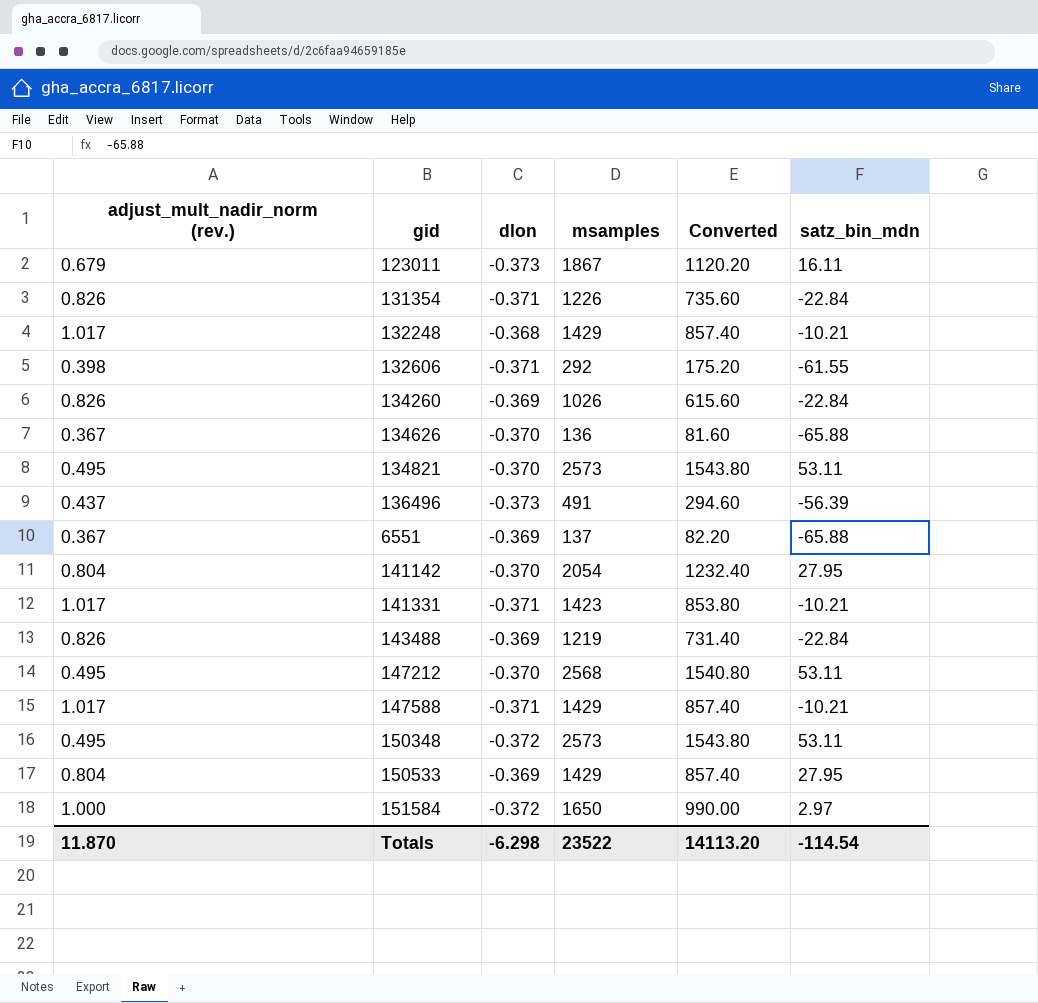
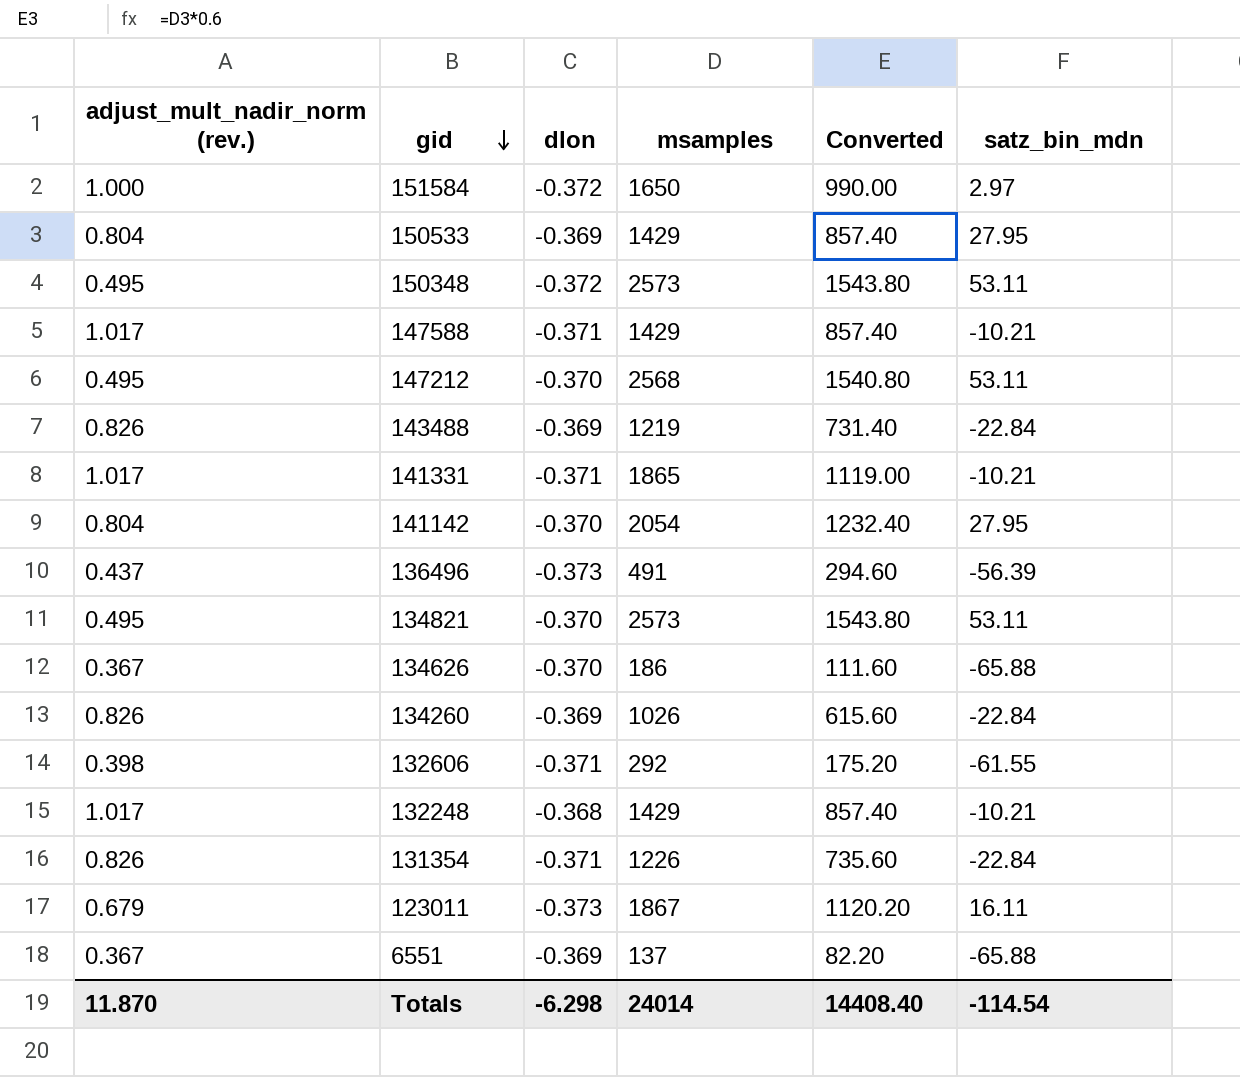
row order: none -> gid descending
141331 | msamples: 1423 -> 1865
141331 | Converted: 853.80 -> 1119.00
134626 | msamples: 136 -> 186
134626 | Converted: 81.60 -> 111.60
Totals | msamples: 23522 -> 24014
Totals | Converted: 14113.20 -> 14408.40

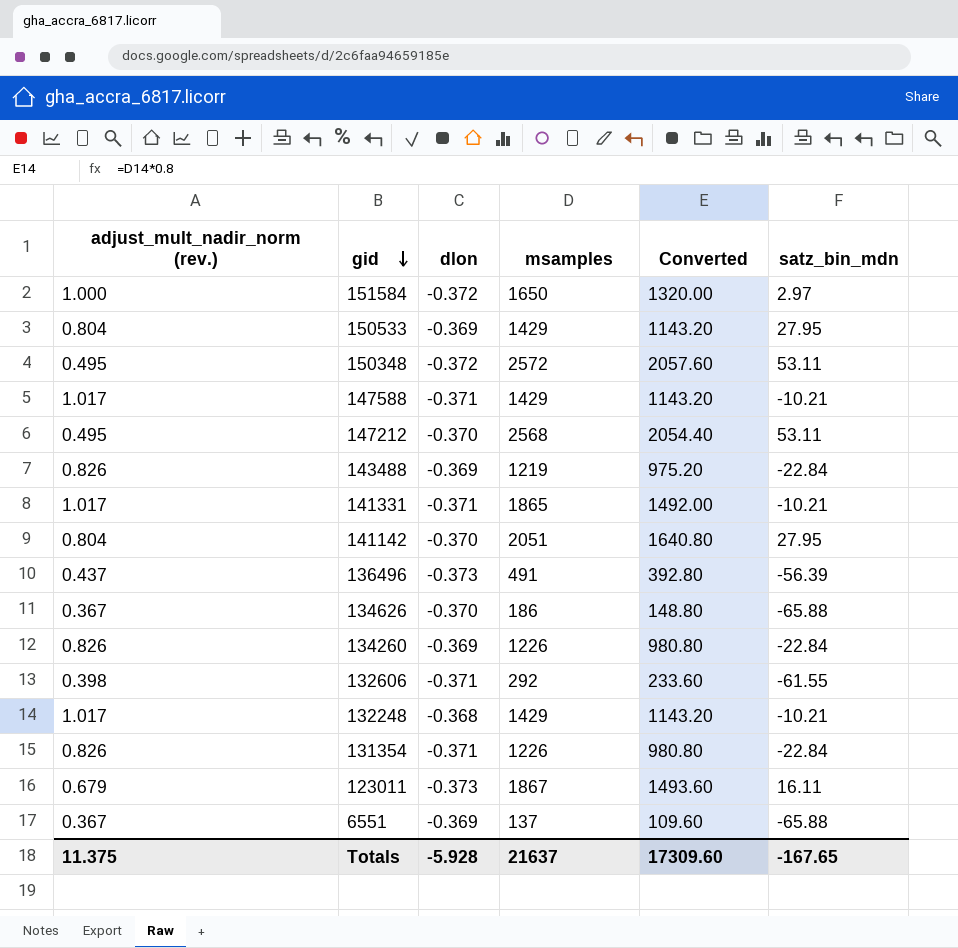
column Converted | formula: [msamples] * 0.6 -> [msamples] * 0.8
row 134821: 0.495 | -0.370 | 2573 | 1543.80 | 53.11 -> none
150348 | msamples: 2573 -> 2572
141142 | msamples: 2054 -> 2051
134260 | msamples: 1026 -> 1226
Totals | adjust_mult_nadir_norm (rev.): 11.870 -> 11.375
Totals | dlon: -6.298 -> -5.928
Totals | msamples: 24014 -> 21637
Totals | Converted: 14408.40 -> 17309.60
Totals | satz_bin_mdn: -114.54 -> -167.65

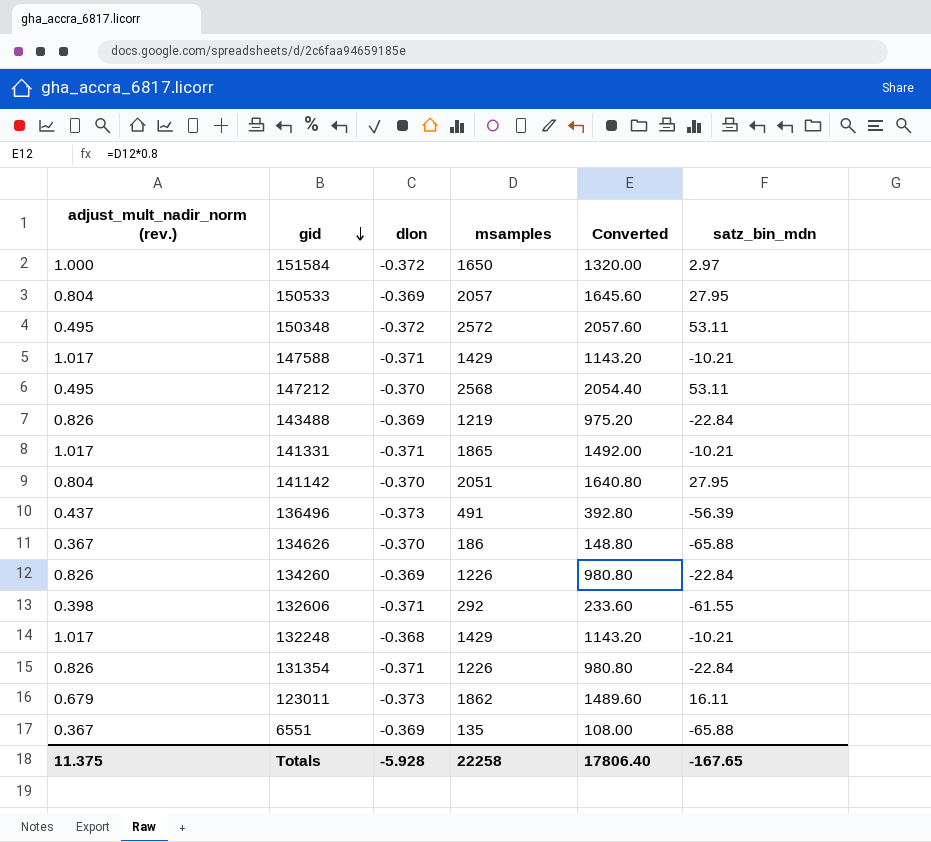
150533 | msamples: 1429 -> 2057
150533 | Converted: 1143.20 -> 1645.60
123011 | msamples: 1867 -> 1862
123011 | Converted: 1493.60 -> 1489.60
6551 | msamples: 137 -> 135
6551 | Converted: 109.60 -> 108.00
Totals | msamples: 21637 -> 22258
Totals | Converted: 17309.60 -> 17806.40

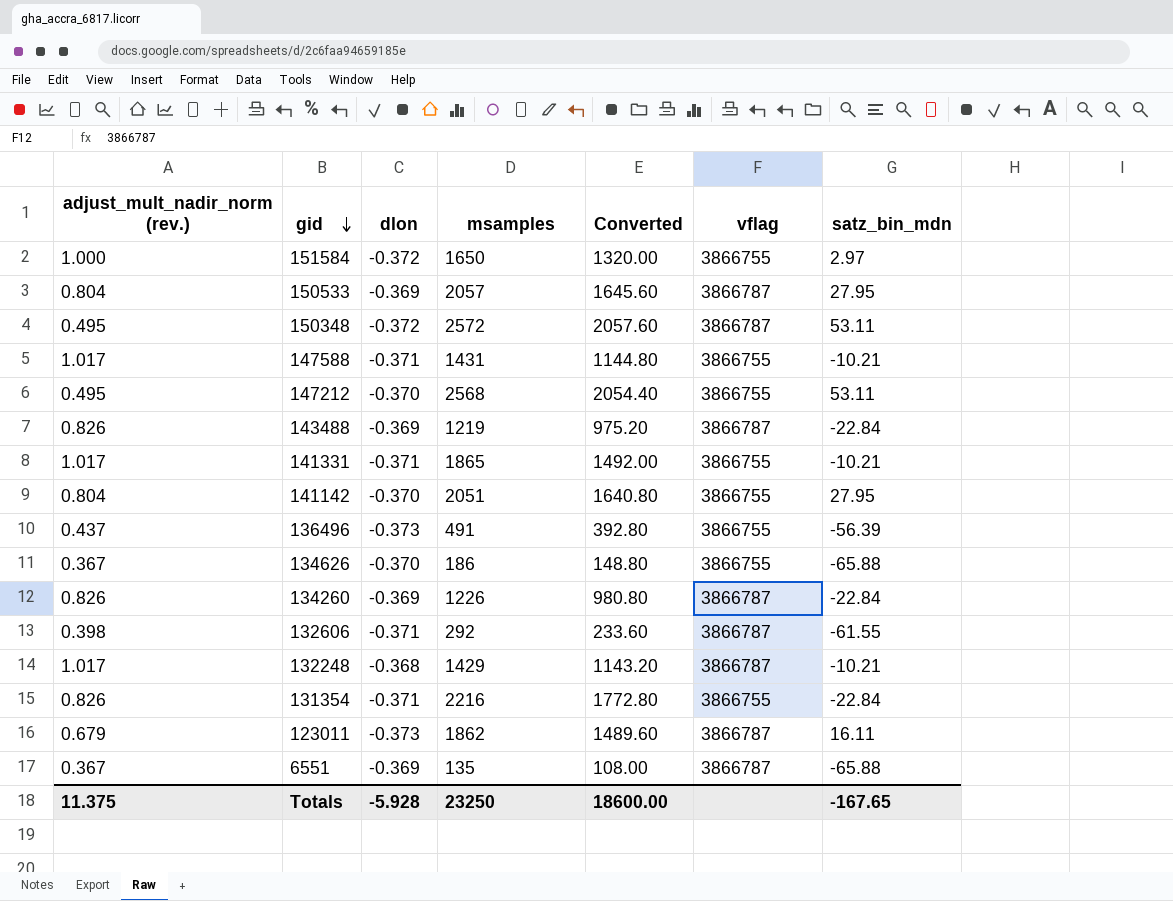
column vflag | position: none -> 6
147588 | msamples: 1429 -> 1431
147588 | Converted: 1143.20 -> 1144.80
131354 | msamples: 1226 -> 2216
131354 | Converted: 980.80 -> 1772.80
Totals | msamples: 22258 -> 23250
Totals | Converted: 17806.40 -> 18600.00

